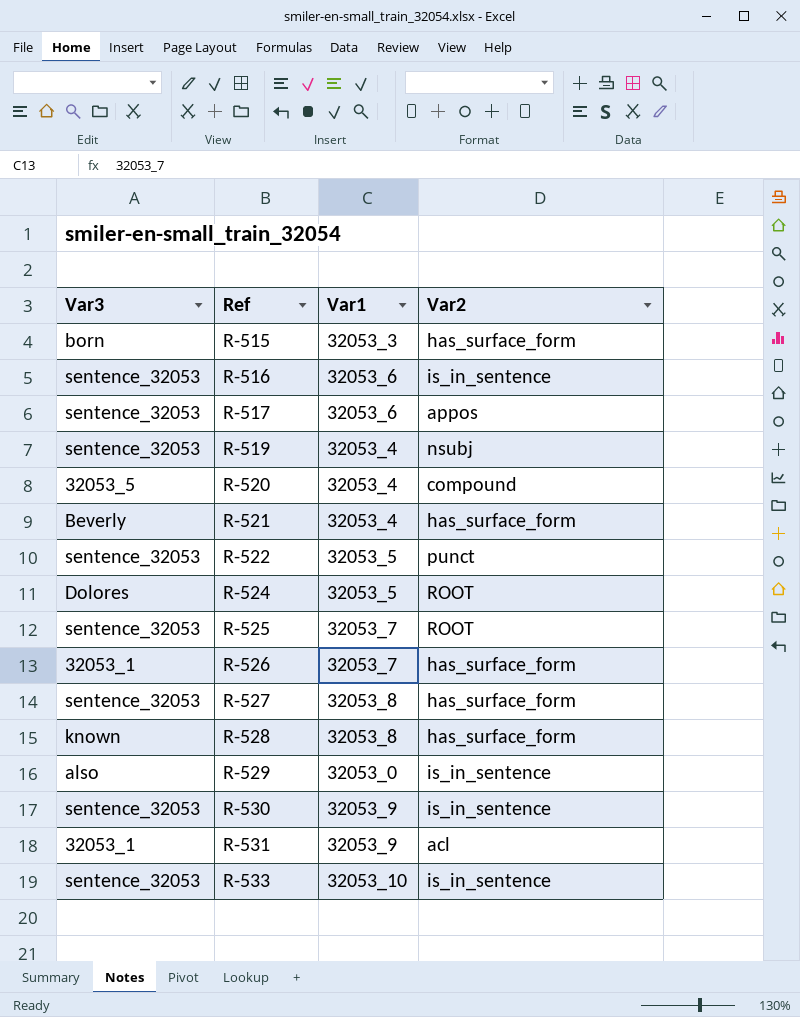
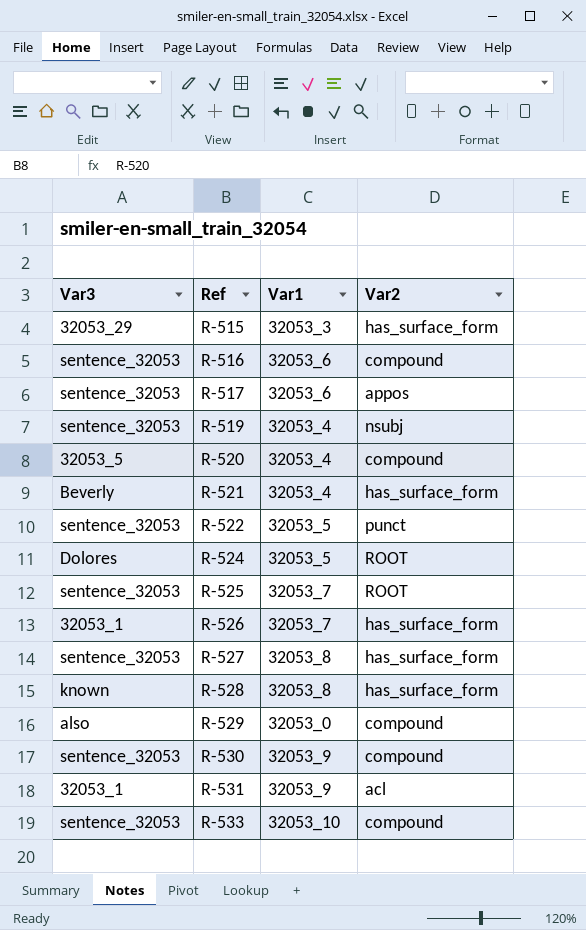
R-515 | Var3: born -> 32053_29
R-516 | Var2: is_in_sentence -> compound
R-529 | Var2: is_in_sentence -> compound
R-530 | Var2: is_in_sentence -> compound
R-533 | Var2: is_in_sentence -> compound

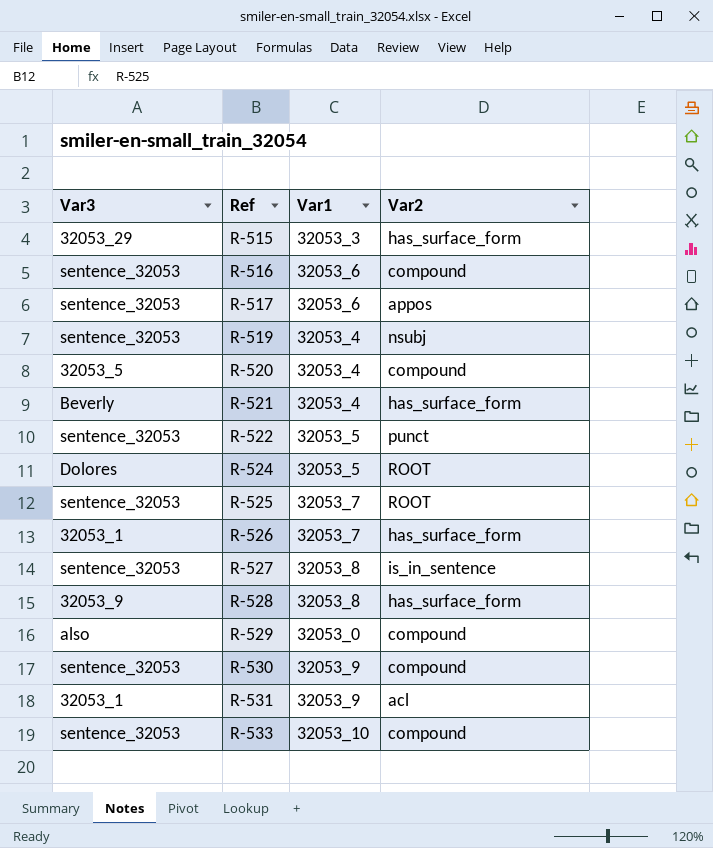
R-527 | Var2: has_surface_form -> is_in_sentence
R-528 | Var3: known -> 32053_9

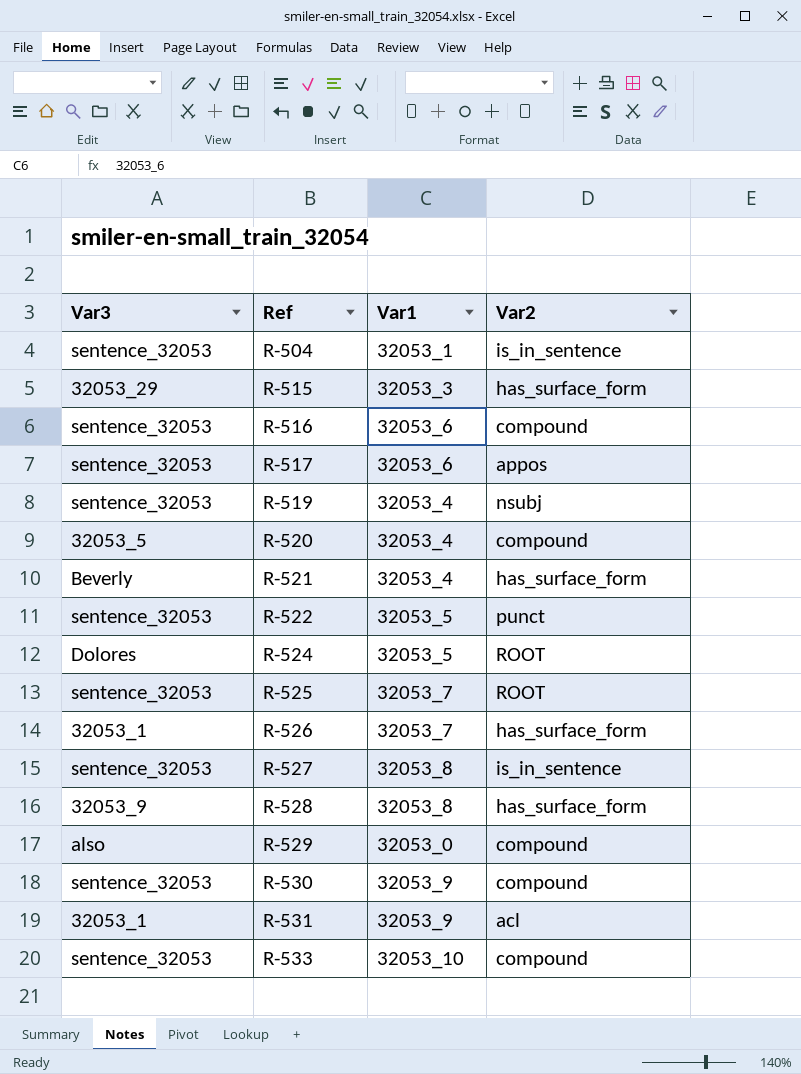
row R-504: none -> sentence_32053 | 32053_1 | is_in_sentence

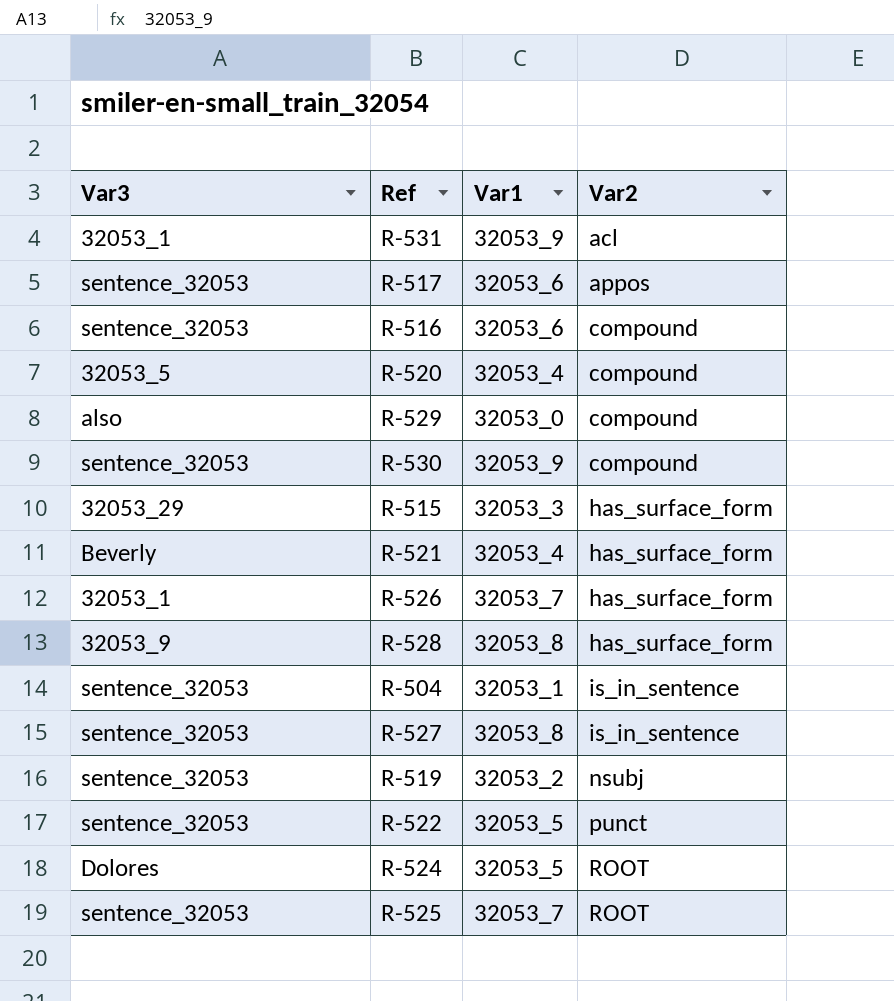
row order: Ref ascending -> Var2 ascending
row R-533: sentence_32053 | 32053_10 | compound -> none
R-519 | Var1: 32053_4 -> 32053_2

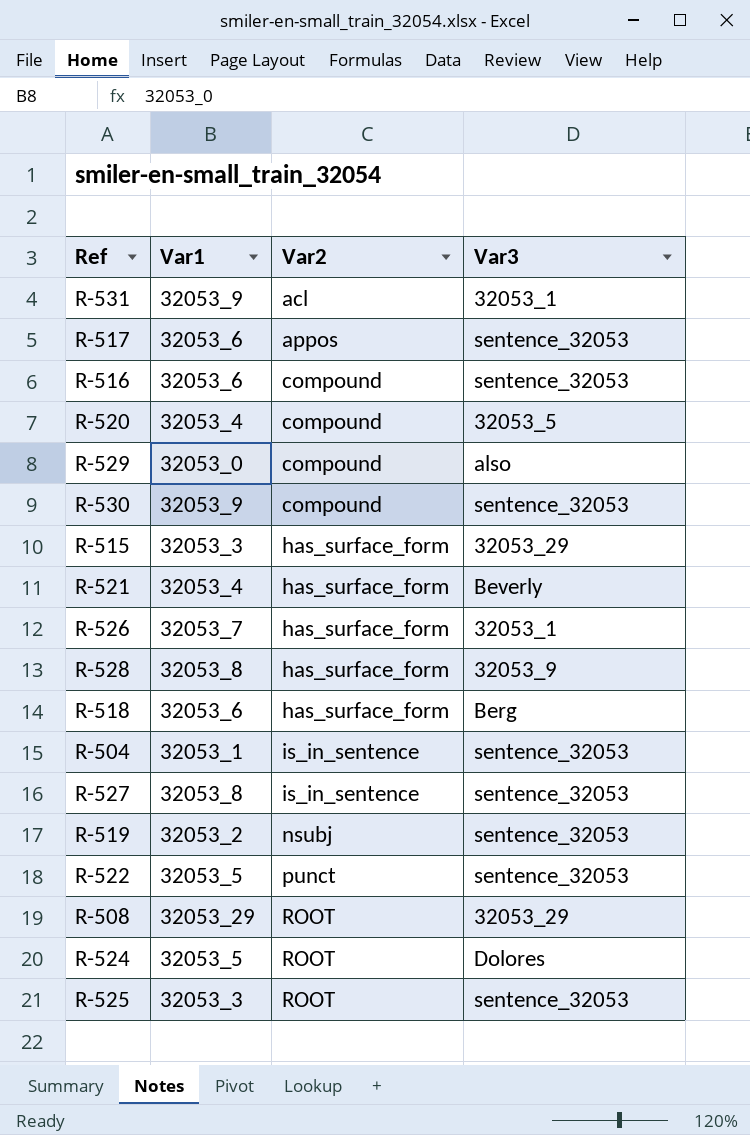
column Var3 | position: 1 -> 4
row R-518: none -> 32053_6 | has_surface_form | Berg
row R-508: none -> 32053_29 | ROOT | 32053_29
R-525 | Var1: 32053_7 -> 32053_3

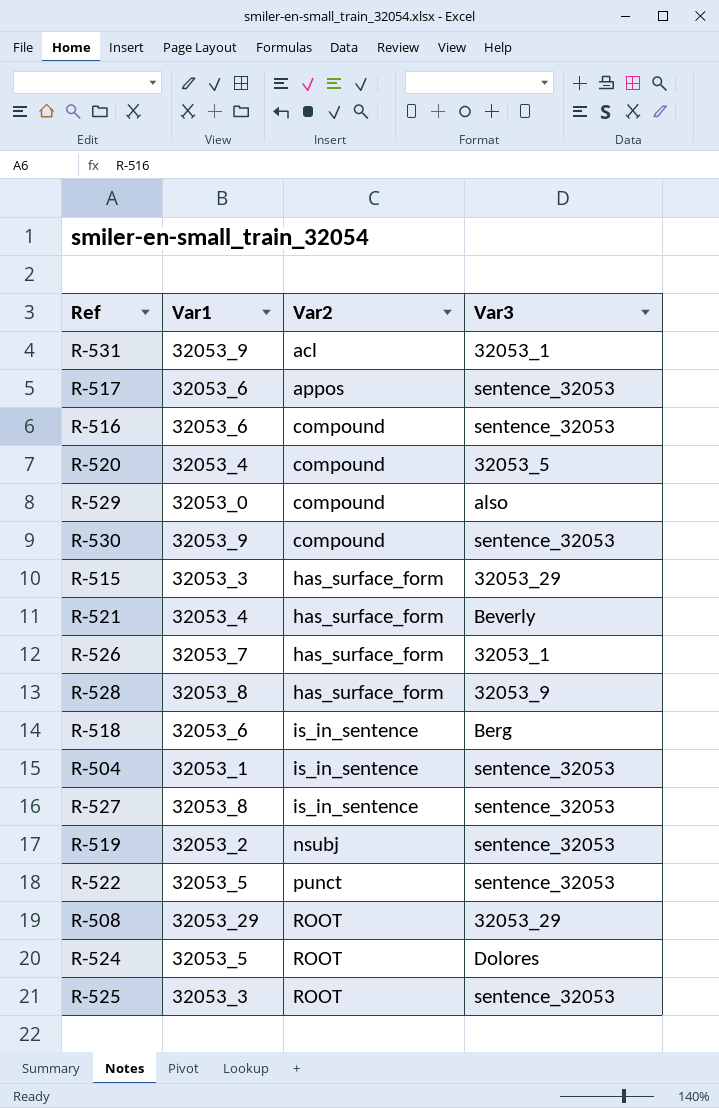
R-518 | Var2: has_surface_form -> is_in_sentence

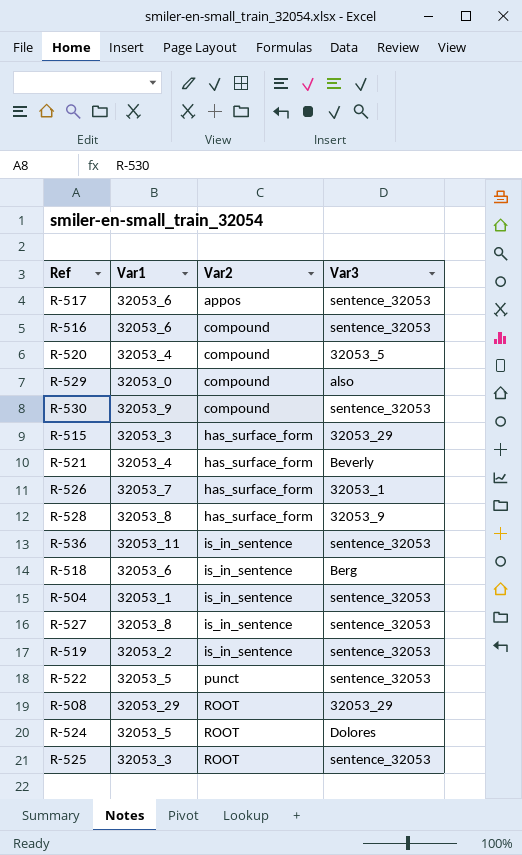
row R-531: 32053_9 | acl | 32053_1 -> none
row R-536: none -> 32053_11 | is_in_sentence | sentence_32053
R-519 | Var2: nsubj -> is_in_sentence

